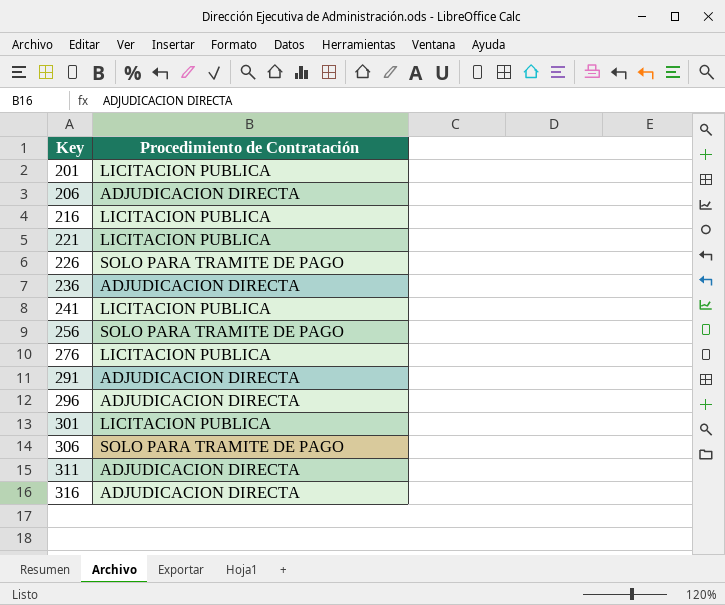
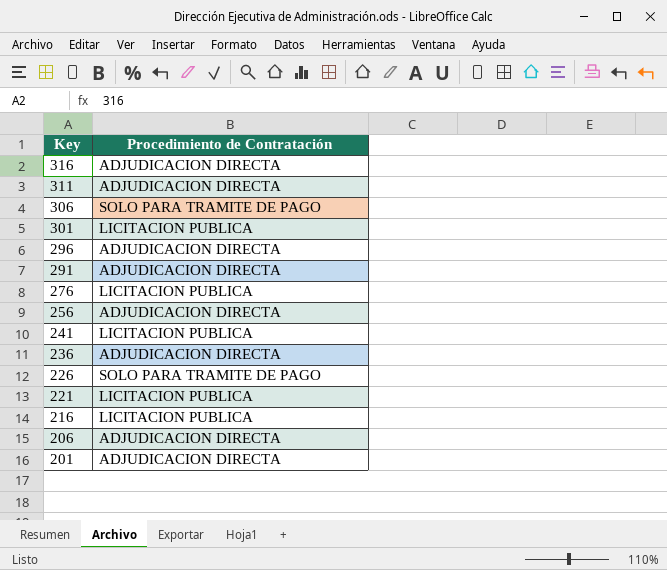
row order: Key ascending -> Key descending
256 | Procedimiento de Contratación: SOLO PARA TRAMITE DE PAGO -> ADJUDICACION DIRECTA
201 | Procedimiento de Contratación: LICITACION PUBLICA -> ADJUDICACION DIRECTA

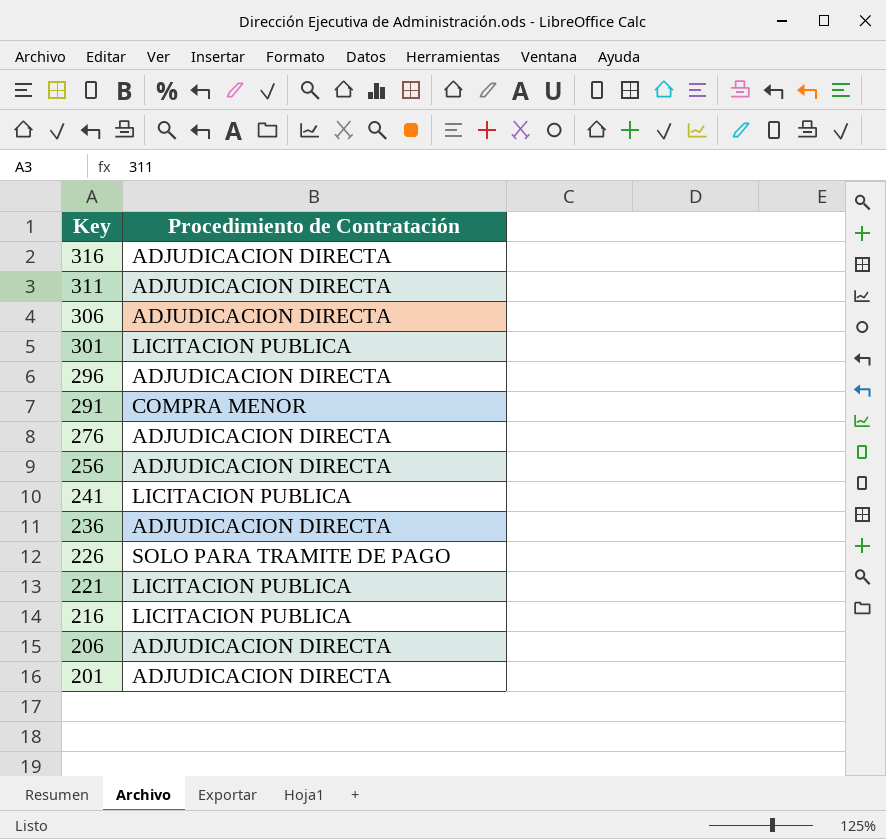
306 | Procedimiento de Contratación: SOLO PARA TRAMITE DE PAGO -> ADJUDICACION DIRECTA
291 | Procedimiento de Contratación: ADJUDICACION DIRECTA -> COMPRA MENOR
276 | Procedimiento de Contratación: LICITACION PUBLICA -> ADJUDICACION DIRECTA

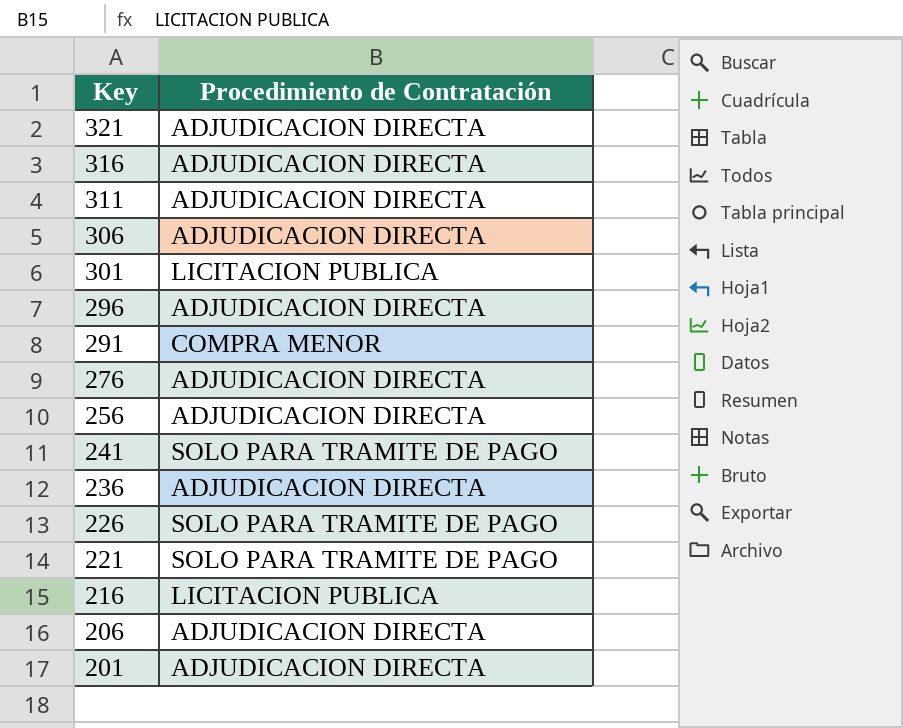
row 321: none -> ADJUDICACION DIRECTA
241 | Procedimiento de Contratación: LICITACION PUBLICA -> SOLO PARA TRAMITE DE PAGO
221 | Procedimiento de Contratación: LICITACION PUBLICA -> SOLO PARA TRAMITE DE PAGO

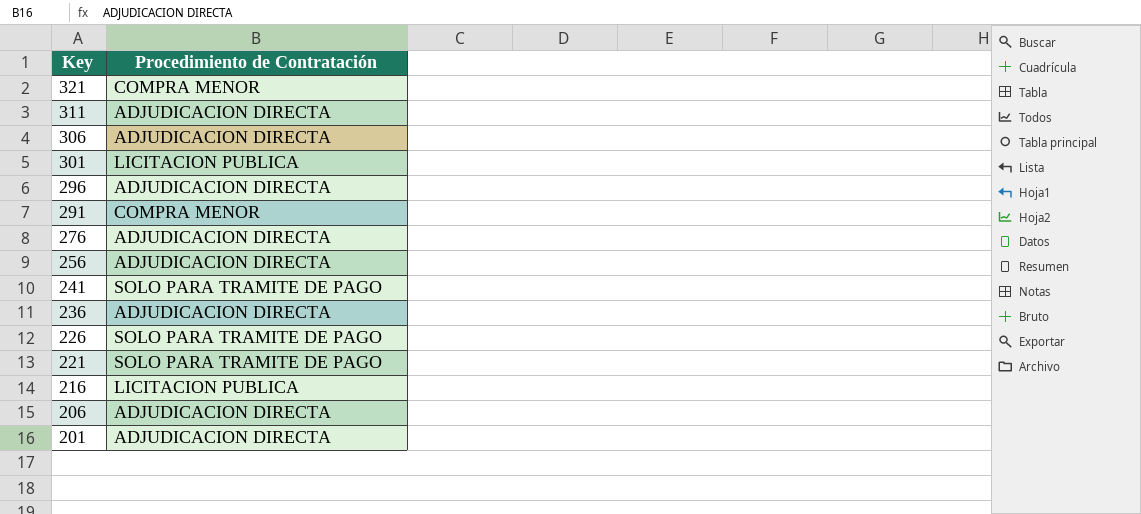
row 316: ADJUDICACION DIRECTA -> none
321 | Procedimiento de Contratación: ADJUDICACION DIRECTA -> COMPRA MENOR

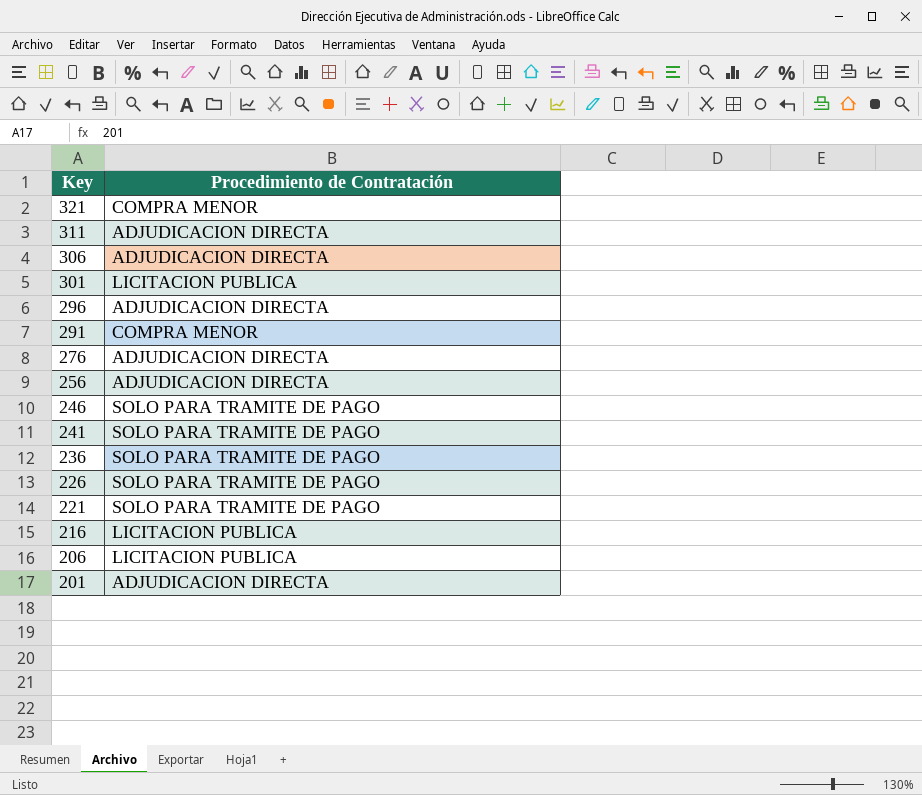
row 246: none -> SOLO PARA TRAMITE DE PAGO
236 | Procedimiento de Contratación: ADJUDICACION DIRECTA -> SOLO PARA TRAMITE DE PAGO
206 | Procedimiento de Contratación: ADJUDICACION DIRECTA -> LICITACION PUBLICA

